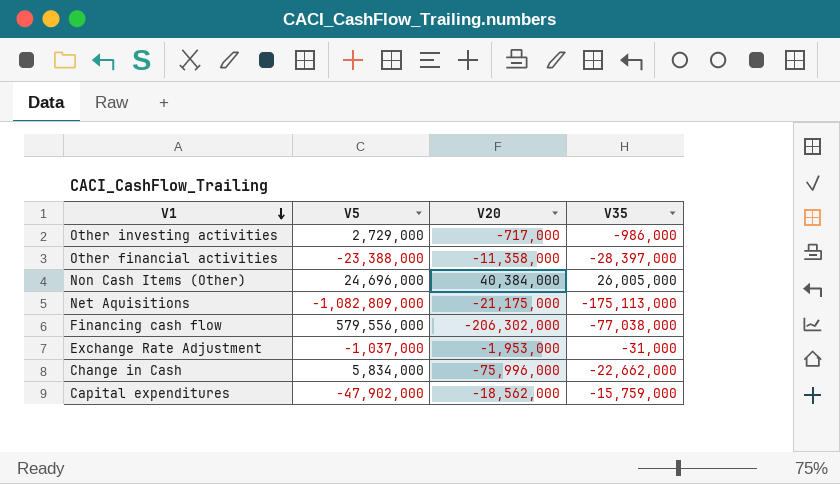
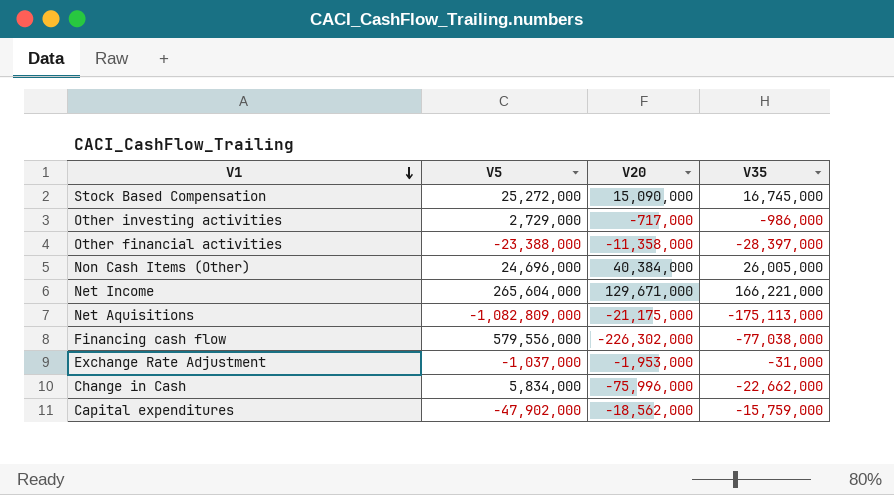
row Stock Based Compensation: none -> 25,272,000 | 15,090,000 | 16,745,000
row Net Income: none -> 265,604,000 | 129,671,000 | 166,221,000
Financing cash flow | V20: -206,302,000 -> -226,302,000

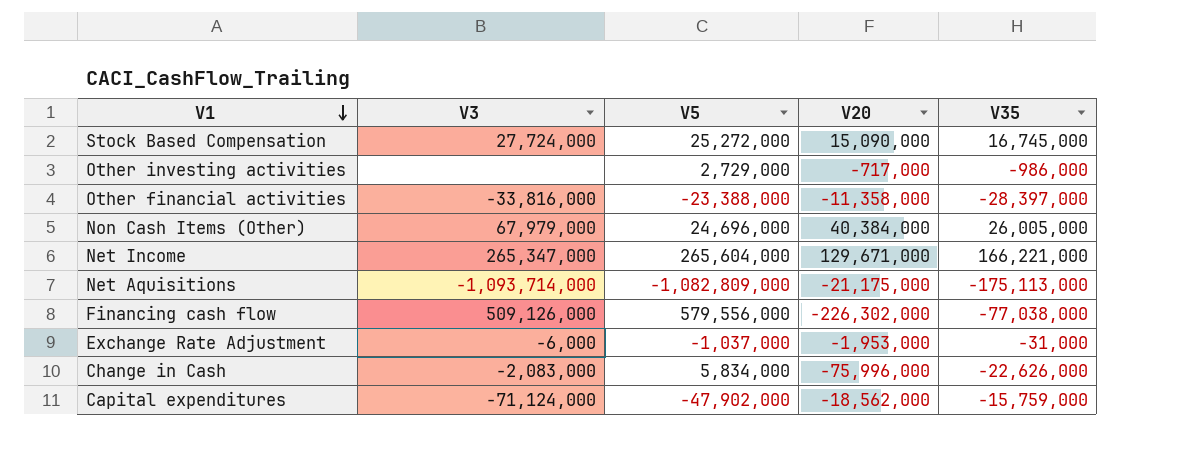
column V3 | position: none -> 2
Change in Cash | V35: -22,662,000 -> -22,626,000

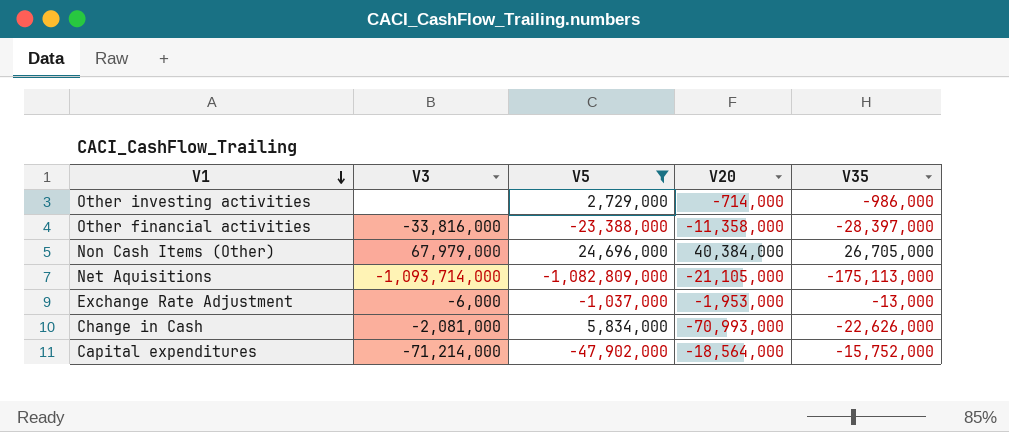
filter: none -> V5 <= 24,696,000
Other investing activities | V20: -717,000 -> -714,000
Non Cash Items (Other) | V35: 26,005,000 -> 26,705,000
Net Aquisitions | V20: -21,175,000 -> -21,105,000
Exchange Rate Adjustment | V35: -31,000 -> -13,000
Change in Cash | V3: -2,083,000 -> -2,081,000
Change in Cash | V20: -75,996,000 -> -70,993,000
Capital expenditures | V3: -71,124,000 -> -71,214,000
Capital expenditures | V20: -18,562,000 -> -18,564,000
Capital expenditures | V35: -15,759,000 -> -15,752,000

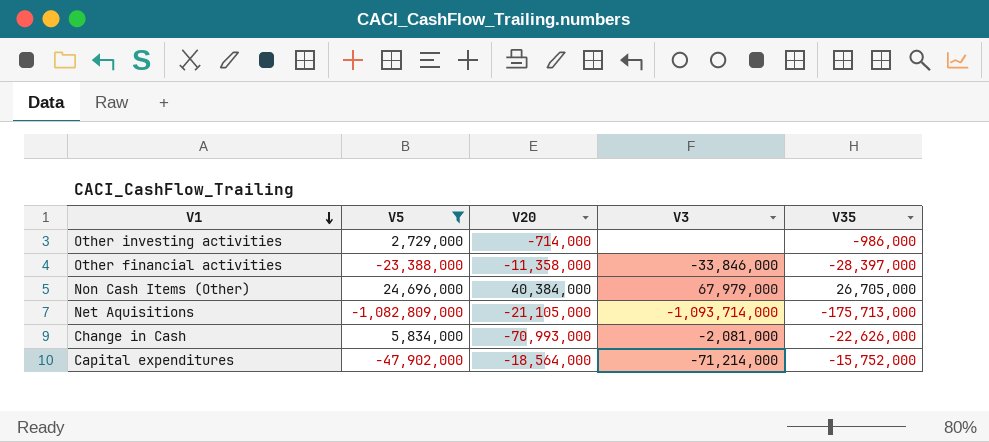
column V3 | position: 2 -> 4
row Exchange Rate Adjustment: -6,000 | -1,037,000 | -1,953,000 | -13,000 -> none
Other financial activities | V3: -33,816,000 -> -33,846,000
Net Aquisitions | V35: -175,113,000 -> -175,713,000

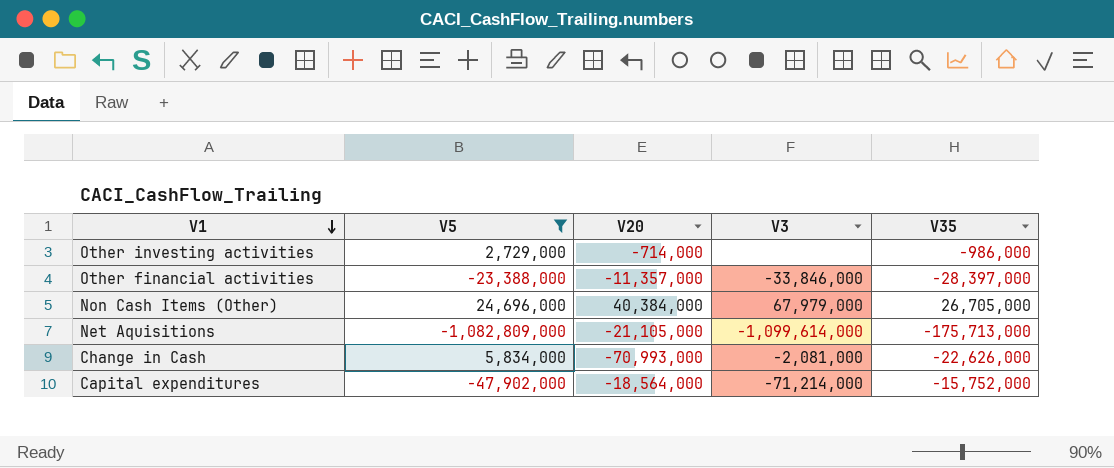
Other financial activities | V20: -11,358,000 -> -11,357,000
Net Aquisitions | V3: -1,093,714,000 -> -1,099,614,000

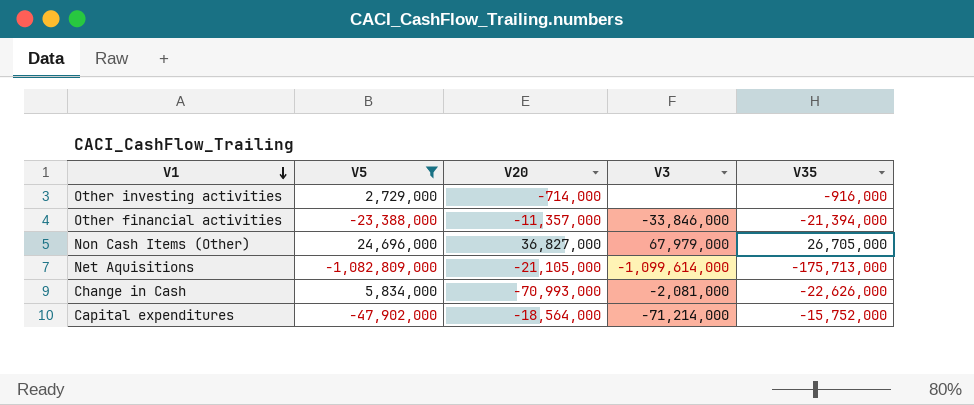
Other investing activities | V35: -986,000 -> -916,000
Other financial activities | V35: -28,397,000 -> -21,394,000
Non Cash Items (Other) | V20: 40,384,000 -> 36,827,000

